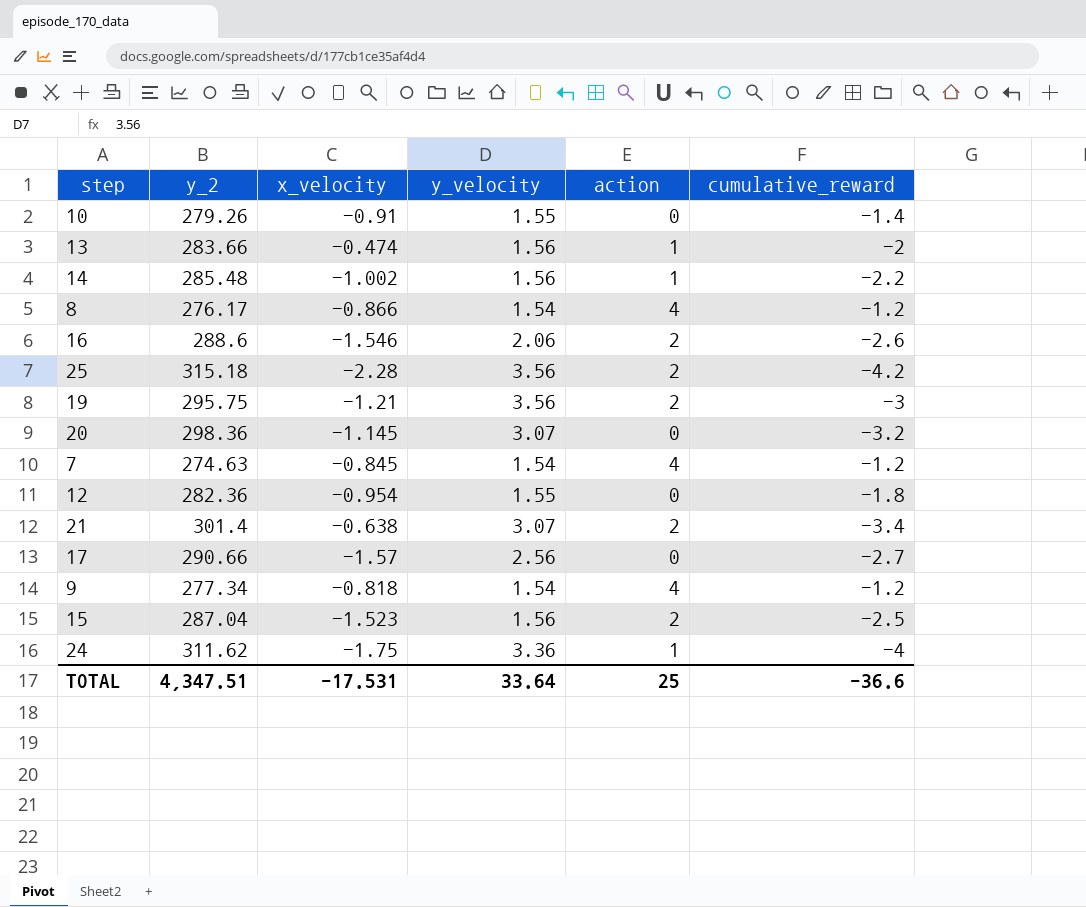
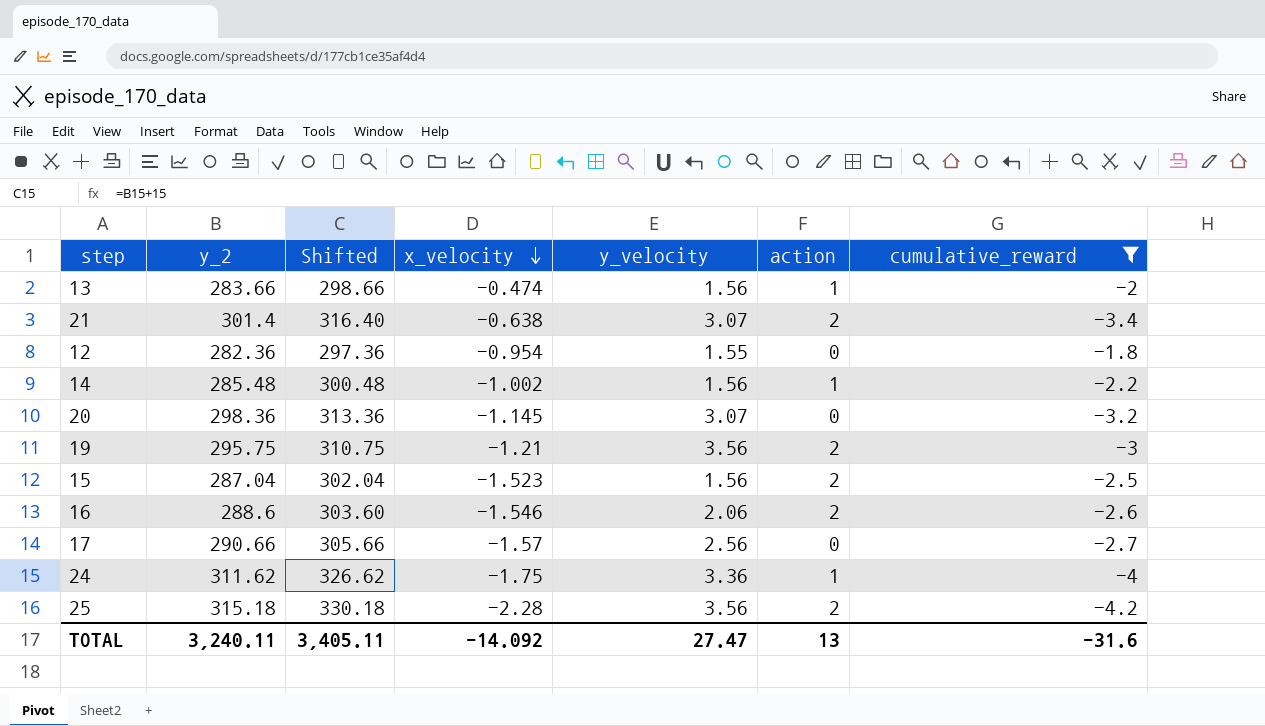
filter: none -> cumulative_reward <= -1.8
row order: none -> x_velocity descending
column Shifted | formula: none -> [y_2] + 15
TOTAL | y_2: 4,347.51 -> 3,240.11
TOTAL | x_velocity: -17.531 -> -14.092
TOTAL | y_velocity: 33.64 -> 27.47
TOTAL | action: 25 -> 13
TOTAL | cumulative_reward: -36.6 -> -31.6

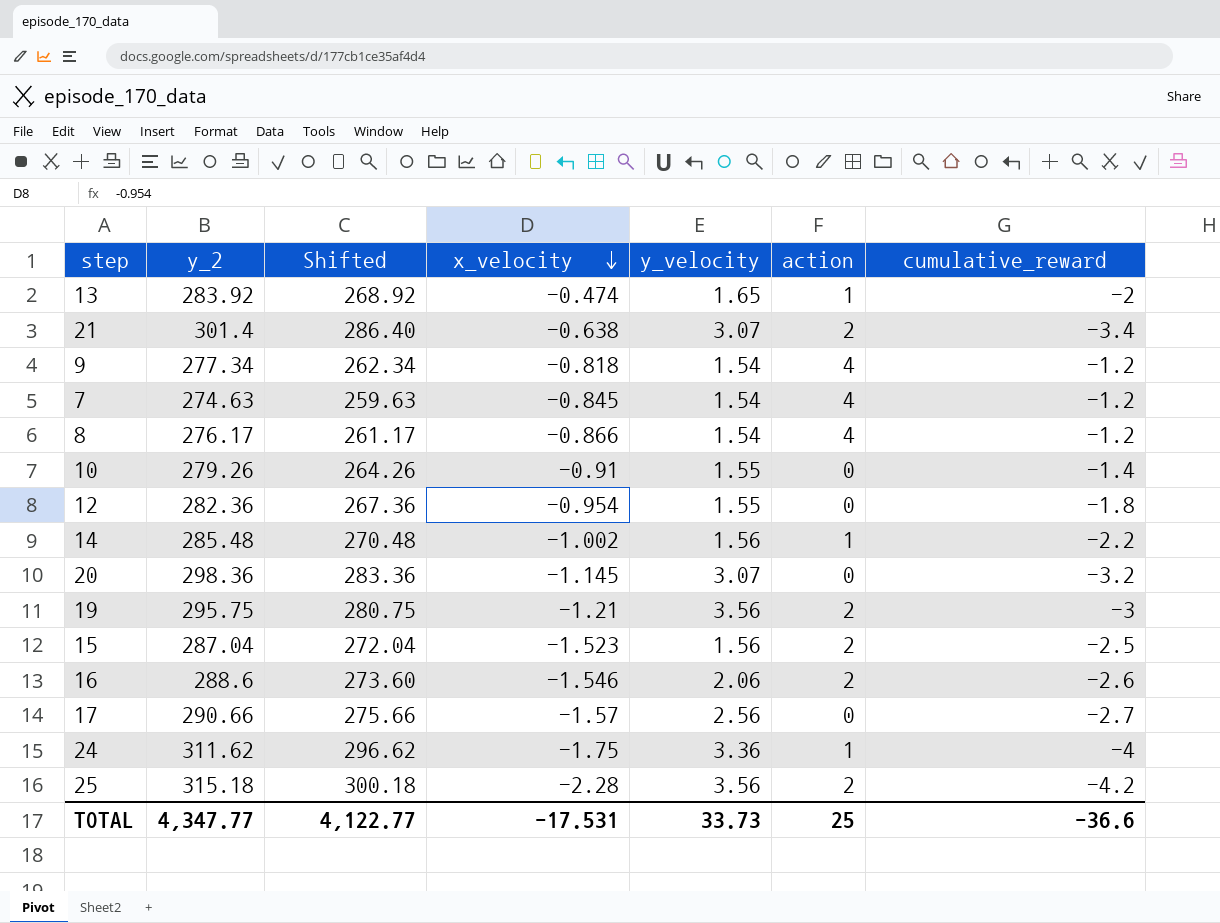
filter: cumulative_reward <= -1.8 -> none
column Shifted | formula: [y_2] + 15 -> [y_2] - 15
13 | y_2: 283.66 -> 283.92
13 | y_velocity: 1.56 -> 1.65
TOTAL | y_2: 3,240.11 -> 4,347.77
TOTAL | Shifted: 3,405.11 -> 4,122.77
TOTAL | x_velocity: -14.092 -> -17.531
TOTAL | y_velocity: 27.47 -> 33.73
TOTAL | action: 13 -> 25
TOTAL | cumulative_reward: -31.6 -> -36.6

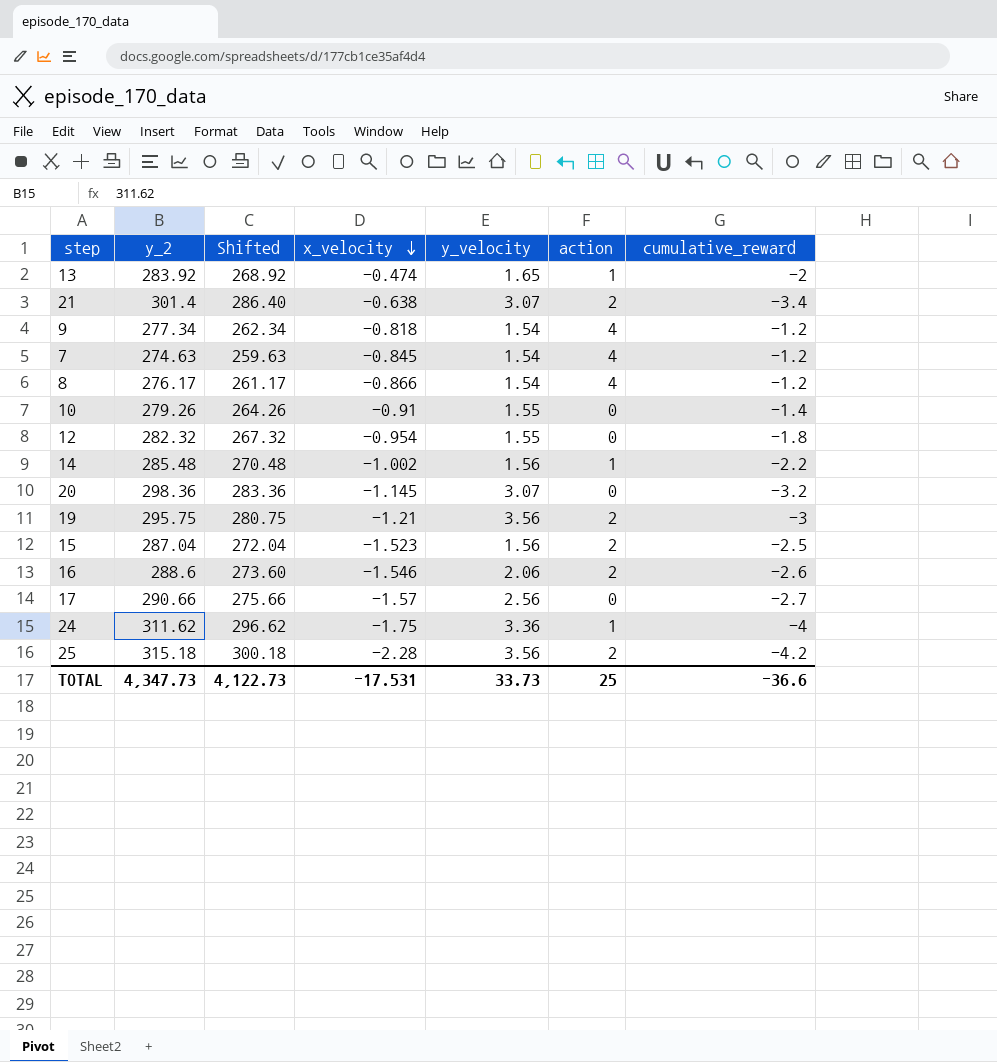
12 | y_2: 282.36 -> 282.32
12 | Shifted: 267.36 -> 267.32
TOTAL | y_2: 4,347.77 -> 4,347.73
TOTAL | Shifted: 4,122.77 -> 4,122.73

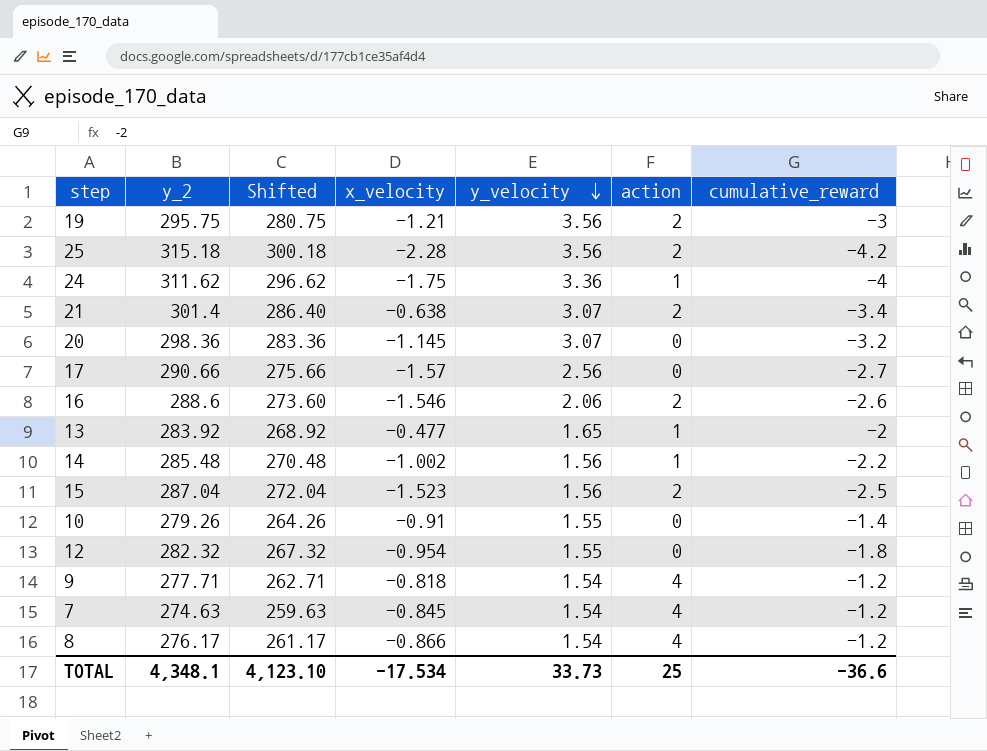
row order: x_velocity descending -> y_velocity descending
13 | x_velocity: -0.474 -> -0.477
9 | y_2: 277.34 -> 277.71
9 | Shifted: 262.34 -> 262.71
TOTAL | y_2: 4,347.73 -> 4,348.1
TOTAL | Shifted: 4,122.73 -> 4,123.10
TOTAL | x_velocity: -17.531 -> -17.534

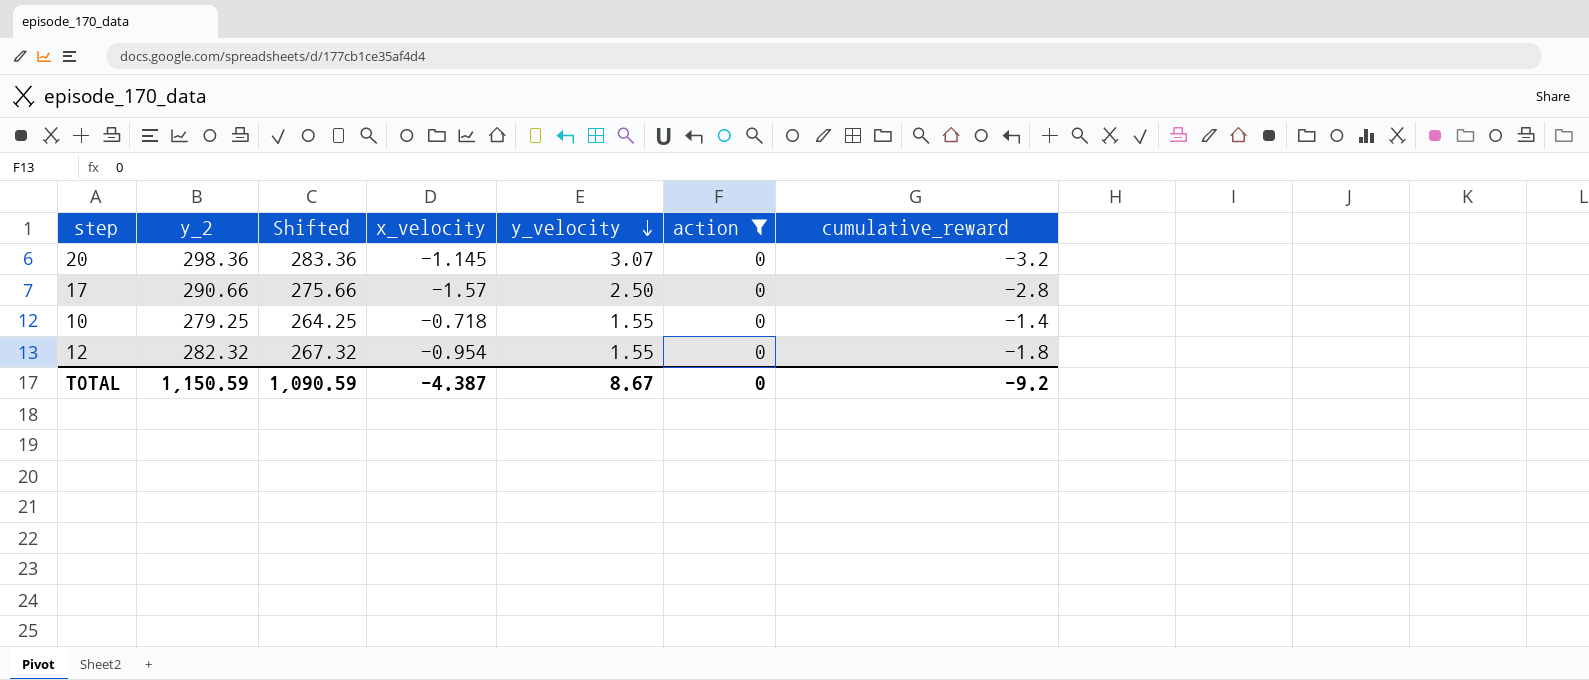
filter: none -> action = 0
17 | y_velocity: 2.56 -> 2.50
17 | cumulative_reward: -2.7 -> -2.8
10 | y_2: 279.26 -> 279.25
10 | Shifted: 264.26 -> 264.25
10 | x_velocity: -0.91 -> -0.718
TOTAL | y_2: 4,348.1 -> 1,150.59
TOTAL | Shifted: 4,123.10 -> 1,090.59
TOTAL | x_velocity: -17.534 -> -4.387
TOTAL | y_velocity: 33.73 -> 8.67
TOTAL | action: 25 -> 0
TOTAL | cumulative_reward: -36.6 -> -9.2

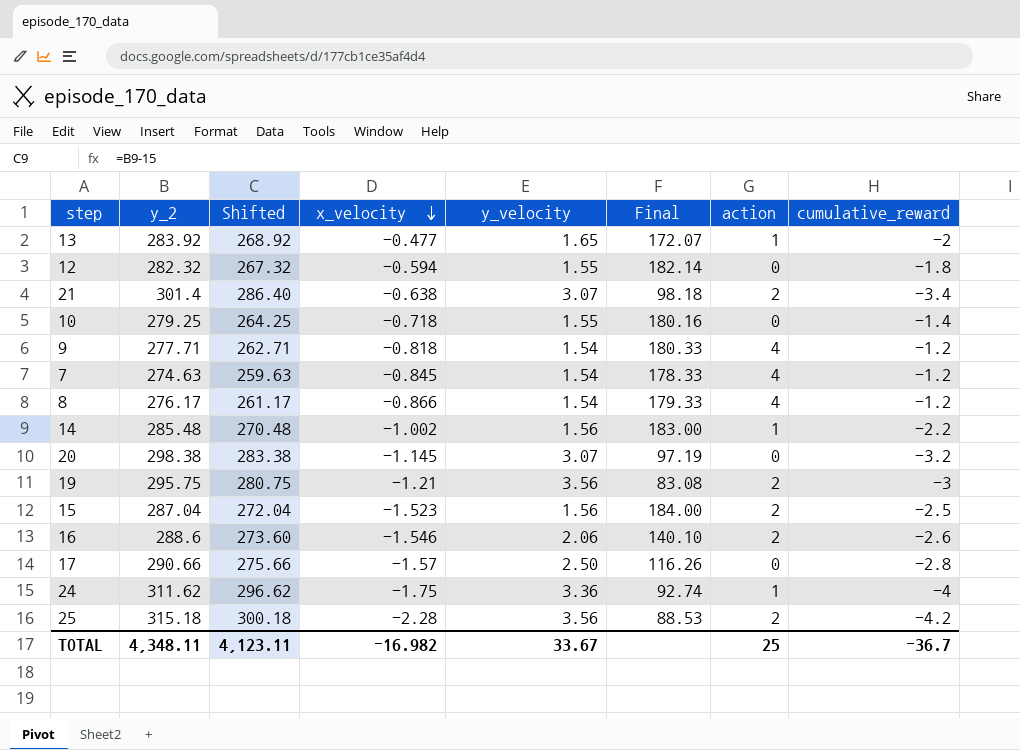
filter: action = 0 -> none
row order: y_velocity descending -> x_velocity descending
column Final | formula: none -> [y_2] / [y_velocity]
12 | x_velocity: -0.954 -> -0.594
20 | y_2: 298.36 -> 298.38
20 | Shifted: 283.36 -> 283.38
TOTAL | y_2: 1,150.59 -> 4,348.11
TOTAL | Shifted: 1,090.59 -> 4,123.11
TOTAL | x_velocity: -4.387 -> -16.982
TOTAL | y_velocity: 8.67 -> 33.67
TOTAL | action: 0 -> 25
TOTAL | cumulative_reward: -9.2 -> -36.7

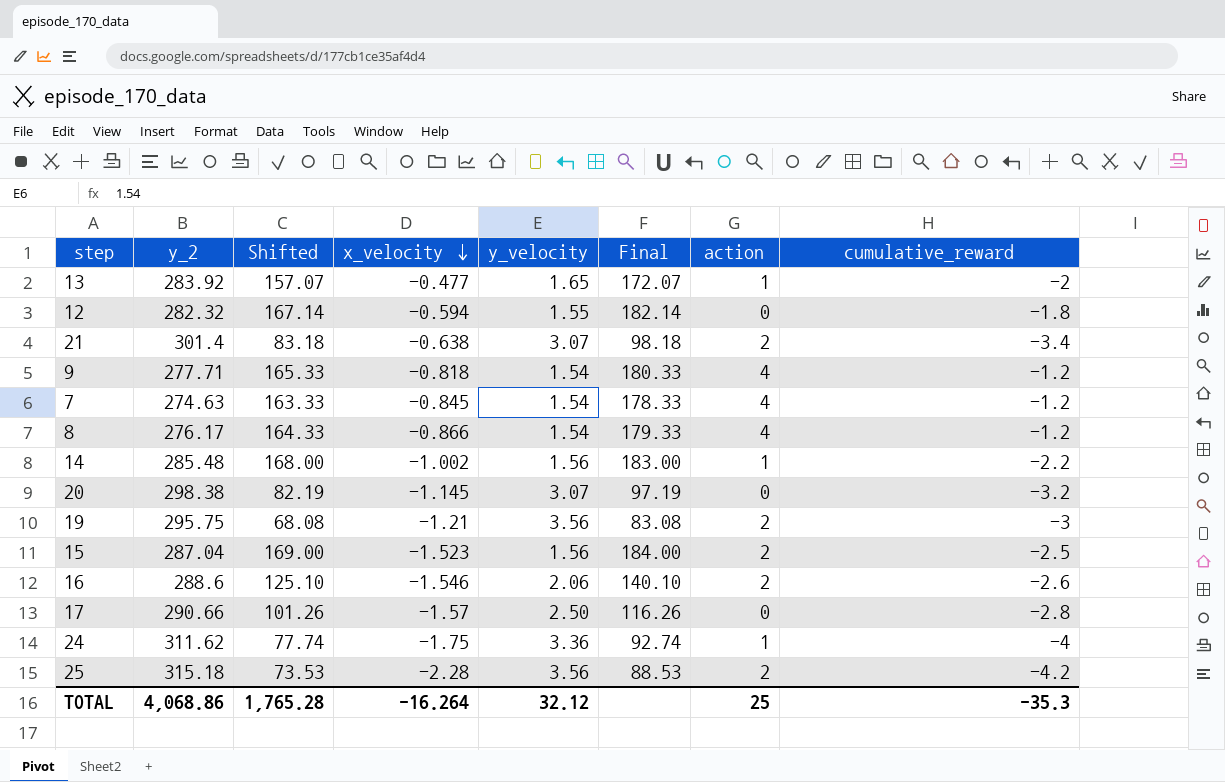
column Shifted | formula: [y_2] - 15 -> [Final] - 15
row 10: 279.25 | 264.25 | -0.718 | 1.55 | 180.16 | 0 | -1.4 -> none
TOTAL | y_2: 4,348.11 -> 4,068.86
TOTAL | Shifted: 4,123.11 -> 1,765.28
TOTAL | x_velocity: -16.982 -> -16.264
TOTAL | y_velocity: 33.67 -> 32.12
TOTAL | cumulative_reward: -36.7 -> -35.3

